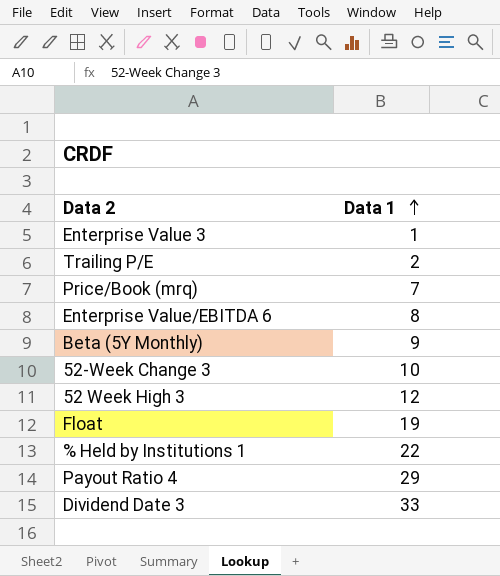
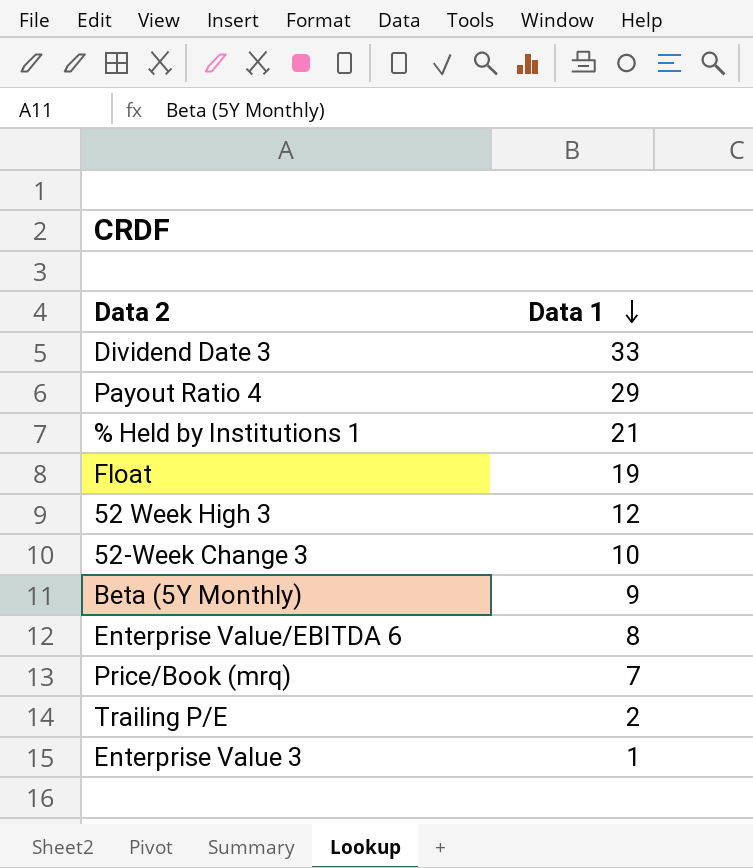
row order: Data 1 ascending -> Data 1 descending
% Held by Institutions 1 | Data 1: 22 -> 21

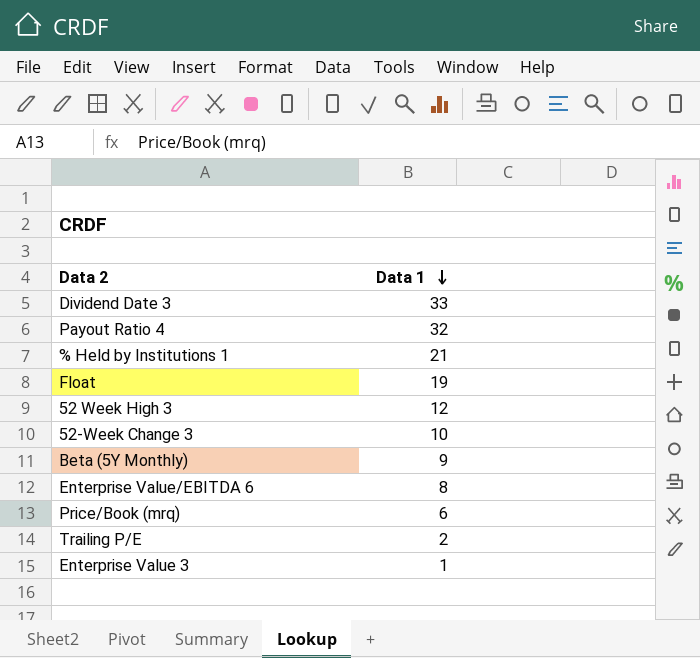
Payout Ratio 4 | Data 1: 29 -> 32
Price/Book (mrq) | Data 1: 7 -> 6

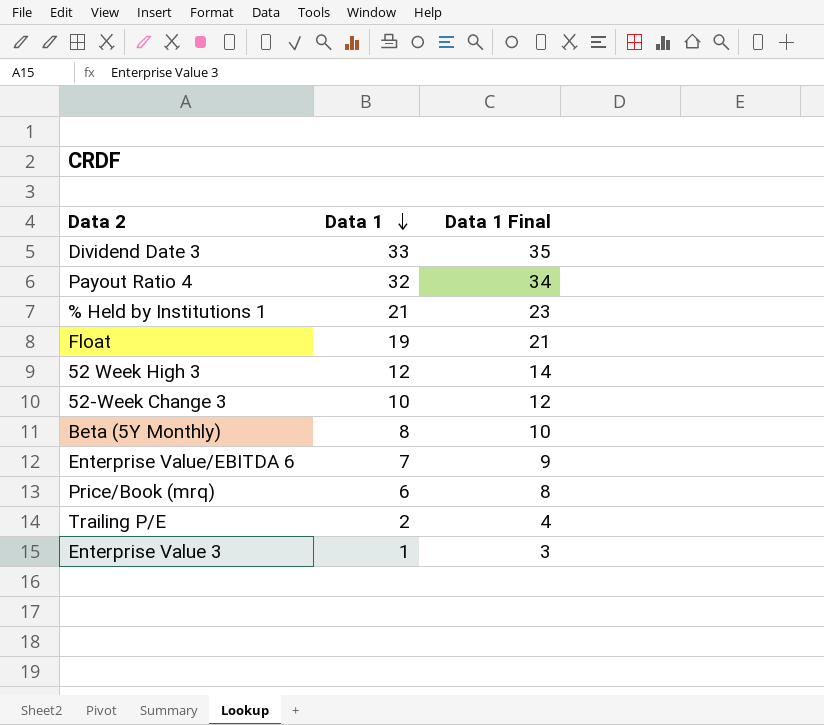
column Data 1 Final | formula: none -> [Data 1] + 2
Beta (5Y Monthly) | Data 1: 9 -> 8
Enterprise Value/EBITDA 6 | Data 1: 8 -> 7

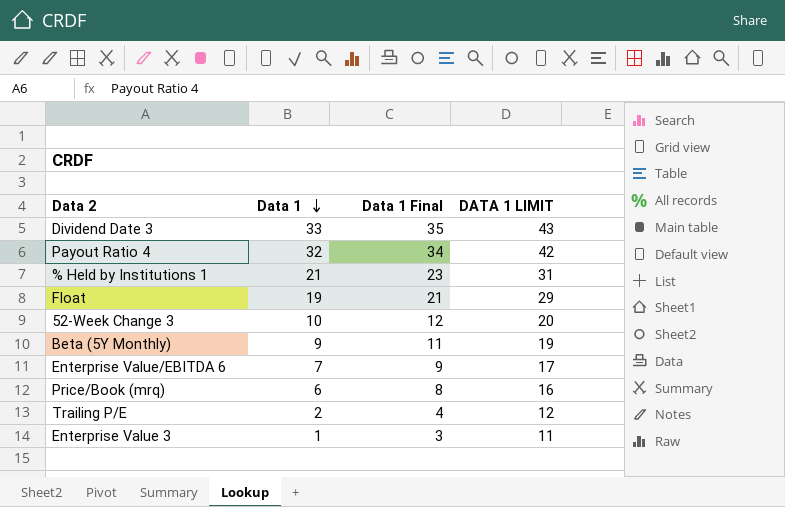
column DATA 1 LIMIT | formula: none -> [Data 1] + 10
row 52 Week High 3: 12 | 14 -> none
Beta (5Y Monthly) | Data 1: 8 -> 9
Beta (5Y Monthly) | Data 1 Final: 10 -> 11

